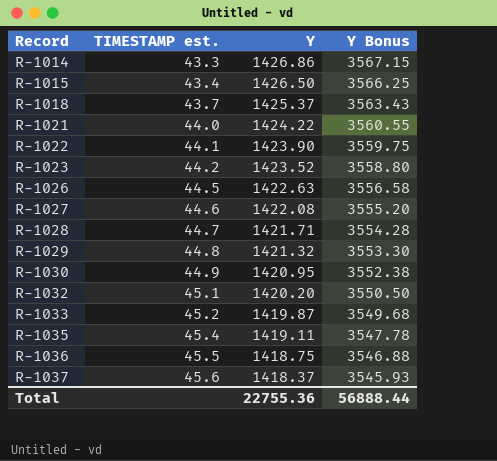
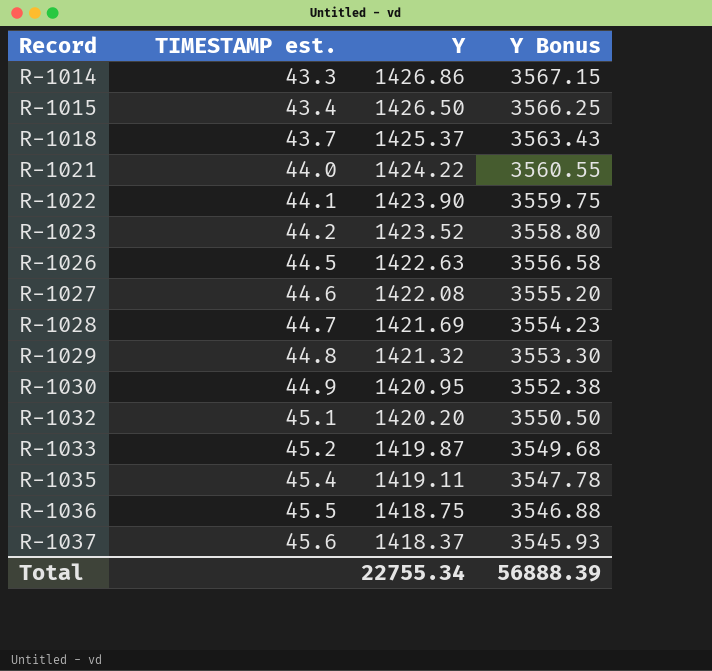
R-1028 | Y: 1421.71 -> 1421.69
R-1028 | Y Bonus: 3554.28 -> 3554.23
Total | Y: 22755.36 -> 22755.34
Total | Y Bonus: 56888.44 -> 56888.39

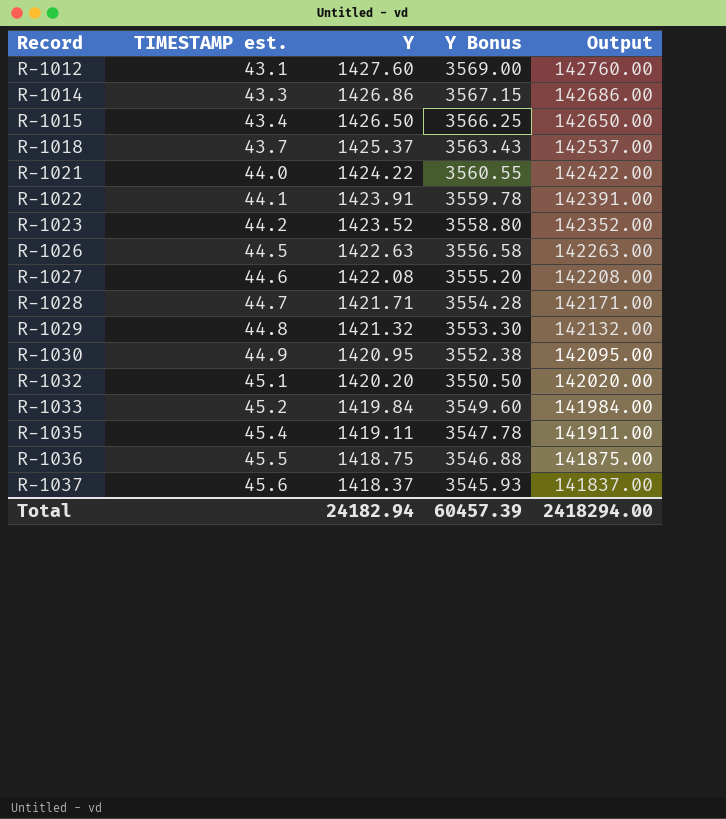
column Output | formula: none -> [Y] * 100
row R-1012: none -> 43.1 | 1427.60 | 3569.00 | 142760.00
R-1022 | Y: 1423.90 -> 1423.91
R-1022 | Y Bonus: 3559.75 -> 3559.78
R-1028 | Y: 1421.69 -> 1421.71
R-1028 | Y Bonus: 3554.23 -> 3554.28
R-1033 | Y: 1419.87 -> 1419.84
R-1033 | Y Bonus: 3549.68 -> 3549.60
Total | Y: 22755.34 -> 24182.94
Total | Y Bonus: 56888.39 -> 60457.39

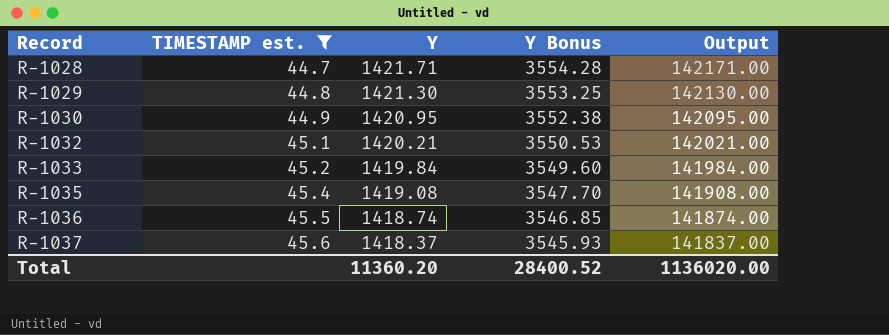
filter: none -> TIMESTAMP est. >= 44.7
R-1029 | Y: 1421.32 -> 1421.30
R-1029 | Y Bonus: 3553.30 -> 3553.25
R-1029 | Output: 142132.00 -> 142130.00
R-1032 | Y: 1420.20 -> 1420.21
R-1032 | Y Bonus: 3550.50 -> 3550.53
R-1032 | Output: 142020.00 -> 142021.00
R-1035 | Y: 1419.11 -> 1419.08
R-1035 | Y Bonus: 3547.78 -> 3547.70
R-1035 | Output: 141911.00 -> 141908.00
R-1036 | Y: 1418.75 -> 1418.74
R-1036 | Y Bonus: 3546.88 -> 3546.85
R-1036 | Output: 141875.00 -> 141874.00
Total | Y: 24182.94 -> 11360.20
Total | Y Bonus: 60457.39 -> 28400.52
Total | Output: 2418294.00 -> 1136020.00

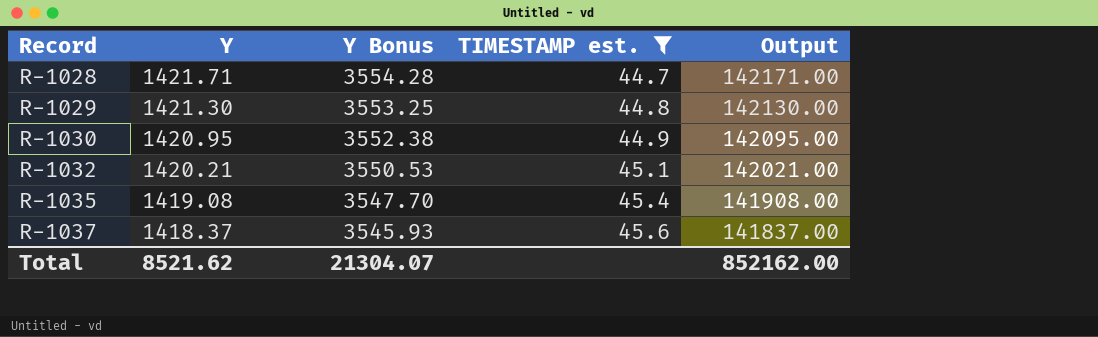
column TIMESTAMP est. | position: 2 -> 4
row R-1033: 45.2 | 1419.84 | 3549.60 | 141984.00 -> none
row R-1036: 45.5 | 1418.74 | 3546.85 | 141874.00 -> none
Total | Y: 11360.20 -> 8521.62
Total | Y Bonus: 28400.52 -> 21304.07
Total | Output: 1136020.00 -> 852162.00

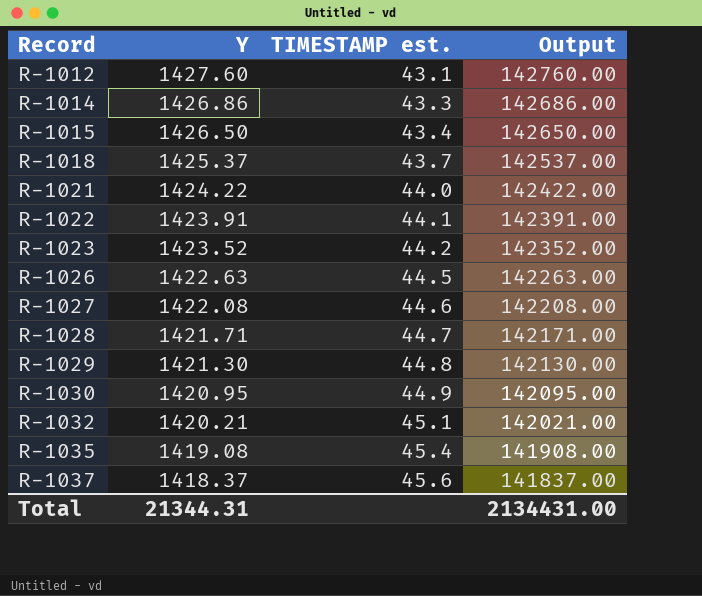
filter: TIMESTAMP est. >= 44.7 -> none
column Y Bonus | formula: [Y] * 2.5 -> none
Total | Y: 8521.62 -> 21344.31
Total | Output: 852162.00 -> 2134431.00

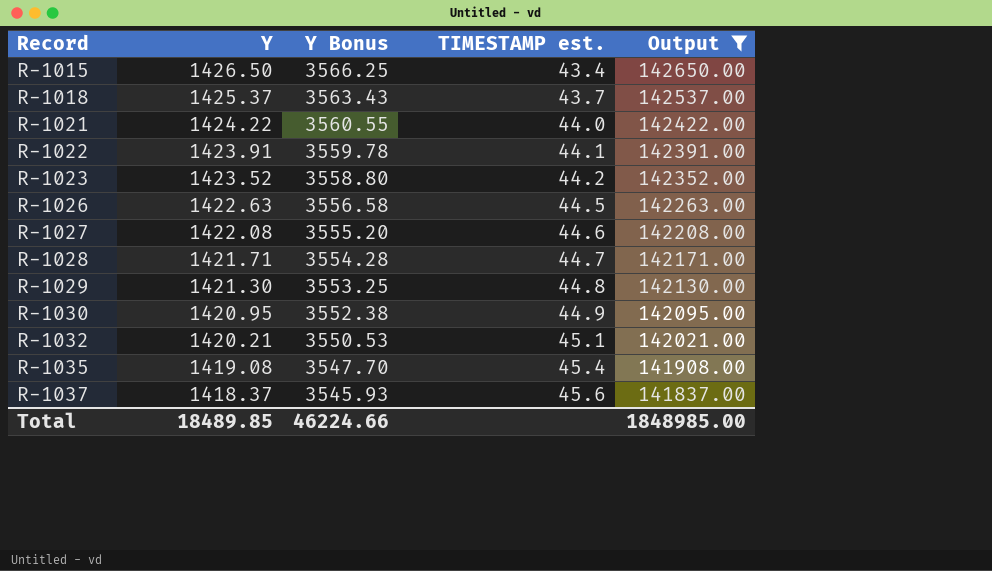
filter: none -> Output <= 142650.00
column Y Bonus | formula: none -> [Y] * 2.5
Total | Y: 21344.31 -> 18489.85
Total | Output: 2134431.00 -> 1848985.00

